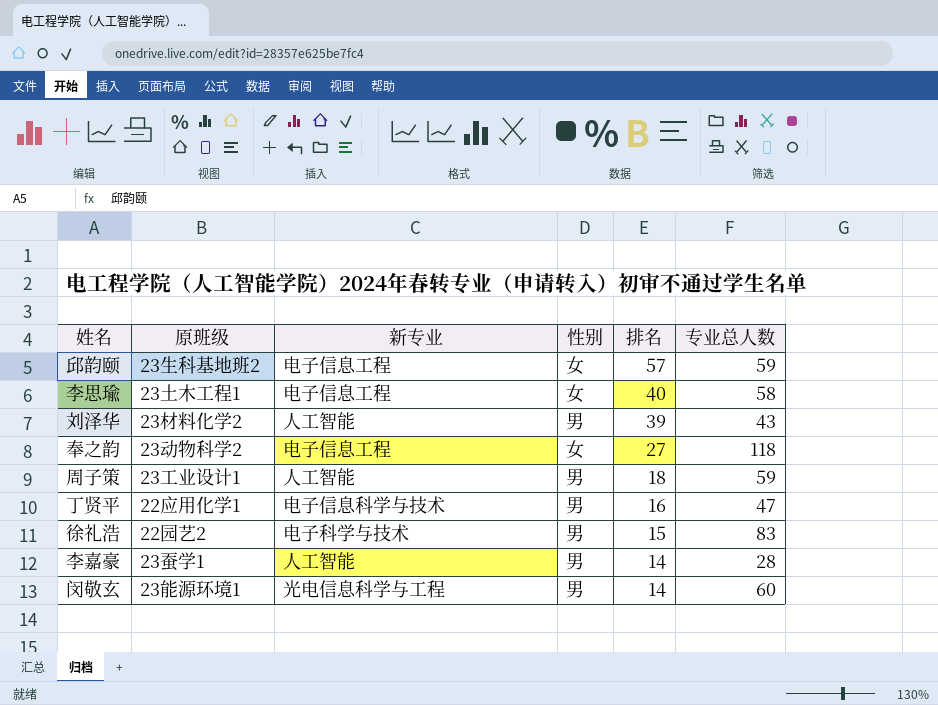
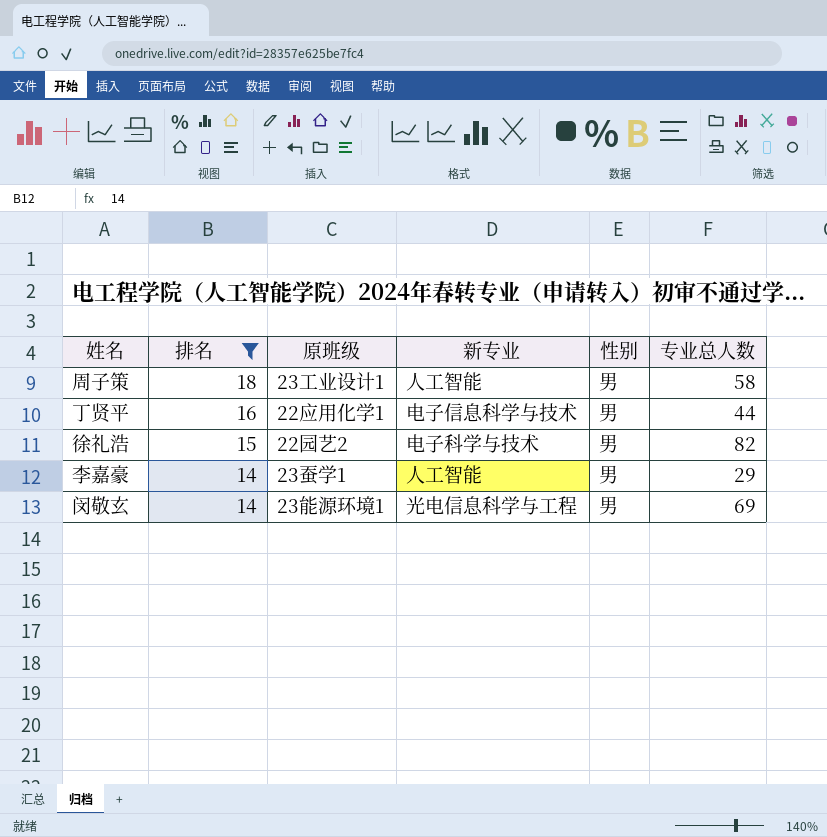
filter: none -> 排名 <= 18
column 排名 | position: 5 -> 2
周子策 | 专业总人数: 59 -> 58
丁贤平 | 专业总人数: 47 -> 44
徐礼浩 | 专业总人数: 83 -> 82
李嘉豪 | 专业总人数: 28 -> 29
闵敬玄 | 专业总人数: 60 -> 69

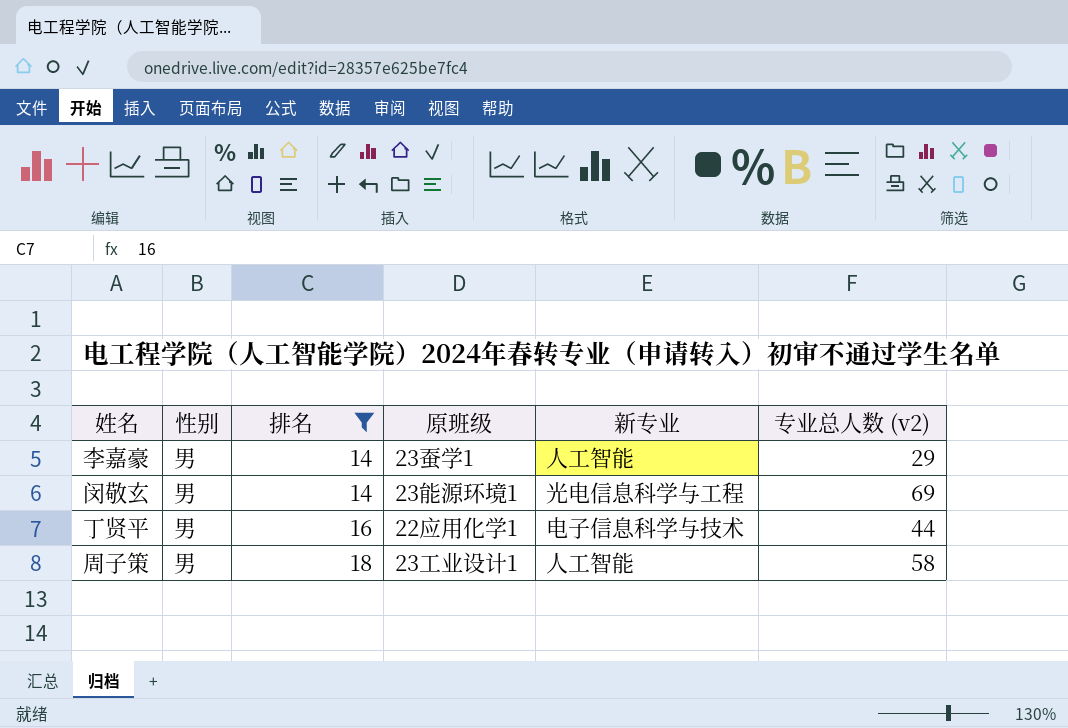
row order: 排名 descending -> 排名 ascending
column 性别 | position: 5 -> 2
column name: 专业总人数 -> 专业总人数 (v2)
row 徐礼浩: 15 | 22园艺2 | 电子科学与技术 | 男 | 82 -> none

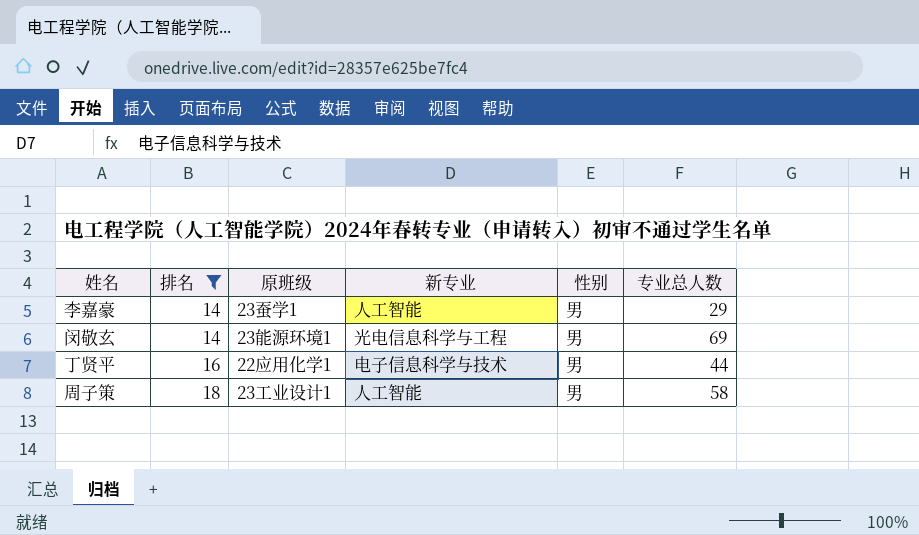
column 性别 | position: 2 -> 5
column name: 专业总人数 (v2) -> 专业总人数

